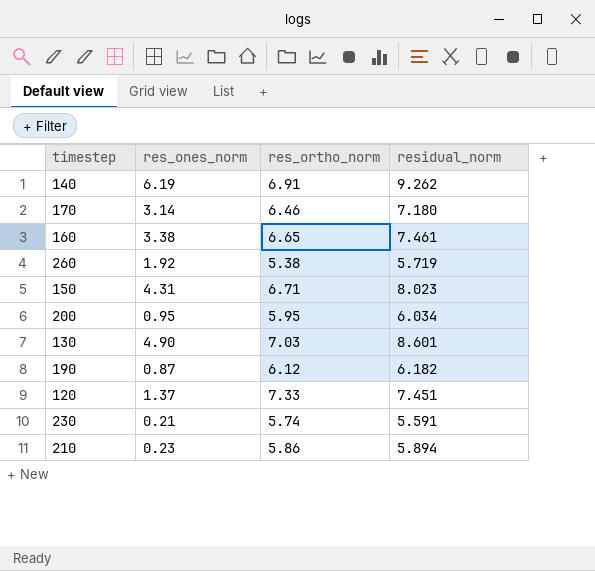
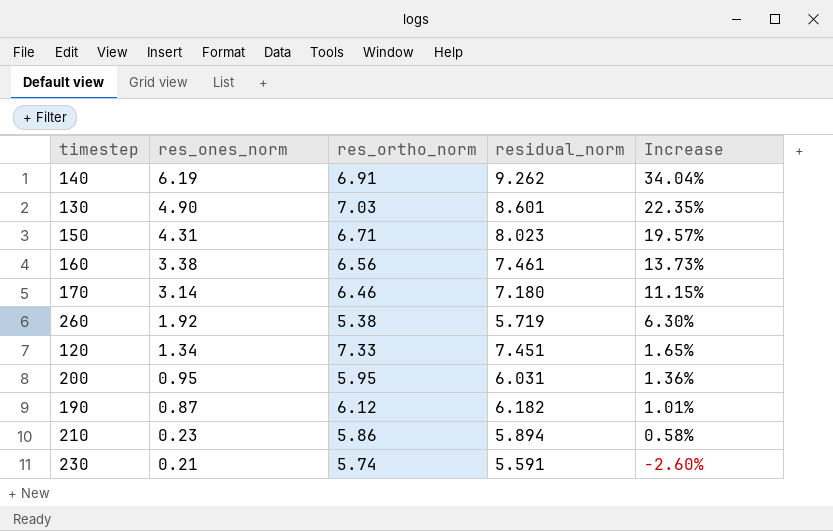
row order: none -> res_ones_norm descending
column Increase | formula: none -> ([residual_norm] - [res_ortho_norm]) / [res_ortho_norm]
160 | res_ortho_norm: 6.65 -> 6.56
120 | res_ones_norm: 1.37 -> 1.34
200 | residual_norm: 6.034 -> 6.031

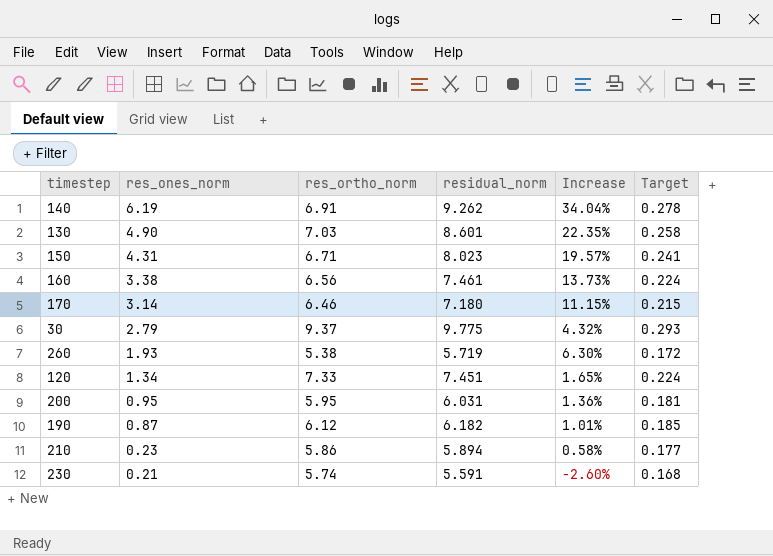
column Target | formula: none -> [residual_norm] * 0.03
row 30: none -> 2.79 | 9.37 | 9.775 | 4.32% | 0.293
260 | res_ones_norm: 1.92 -> 1.93

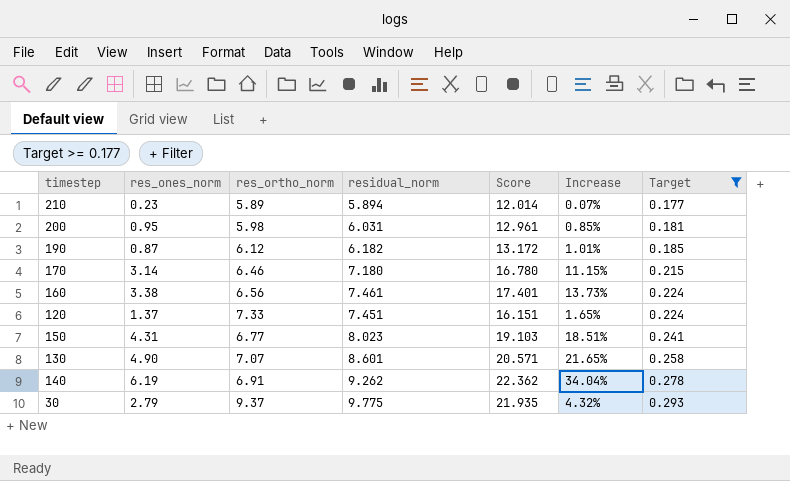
filter: none -> Target >= 0.177
row order: res_ones_norm descending -> Target ascending
column Score | formula: none -> [res_ones_norm] + [res_ortho_norm] + [residual_norm]
210 | res_ortho_norm: 5.86 -> 5.89
210 | Increase: 0.58% -> 0.07%
200 | res_ortho_norm: 5.95 -> 5.98
200 | Increase: 1.36% -> 0.85%
120 | res_ones_norm: 1.34 -> 1.37
150 | res_ortho_norm: 6.71 -> 6.77
150 | Increase: 19.57% -> 18.51%
130 | res_ortho_norm: 7.03 -> 7.07
130 | Increase: 22.35% -> 21.65%

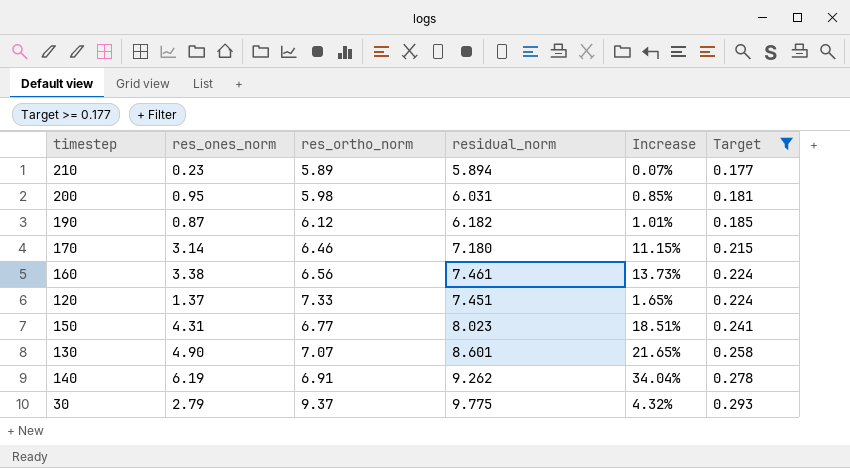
column Score | formula: [res_ones_norm] + [res_ortho_norm] + [residual_norm] -> none

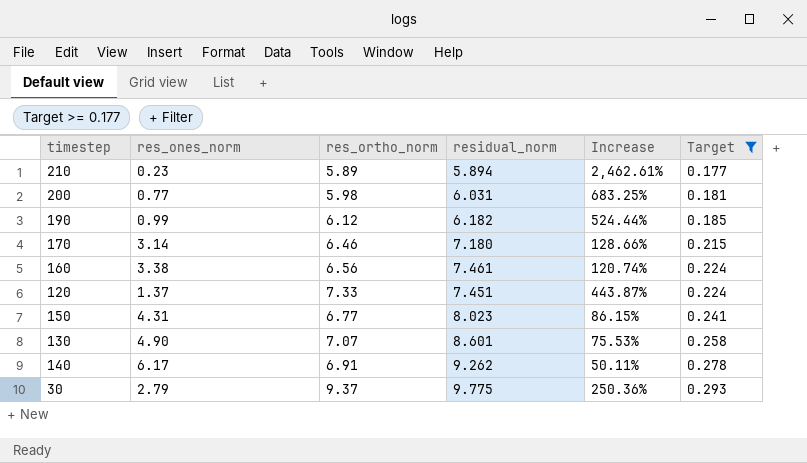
column Increase | formula: ([residual_norm] - [res_ortho_norm]) / [res_ortho_norm] -> ([residual_norm] - [res_ones_norm]) / [res_ones_norm]
200 | res_ones_norm: 0.95 -> 0.77
190 | res_ones_norm: 0.87 -> 0.99
140 | res_ones_norm: 6.19 -> 6.17

